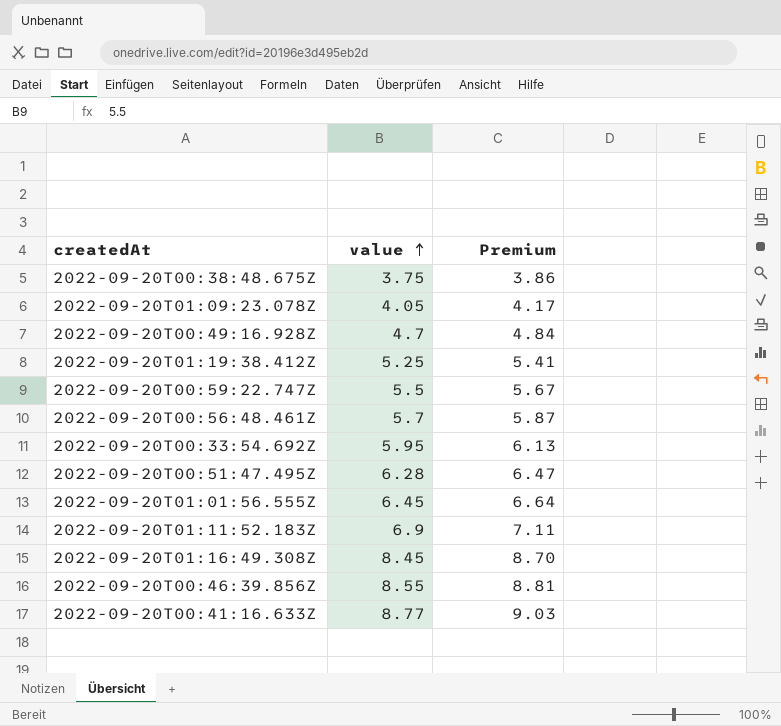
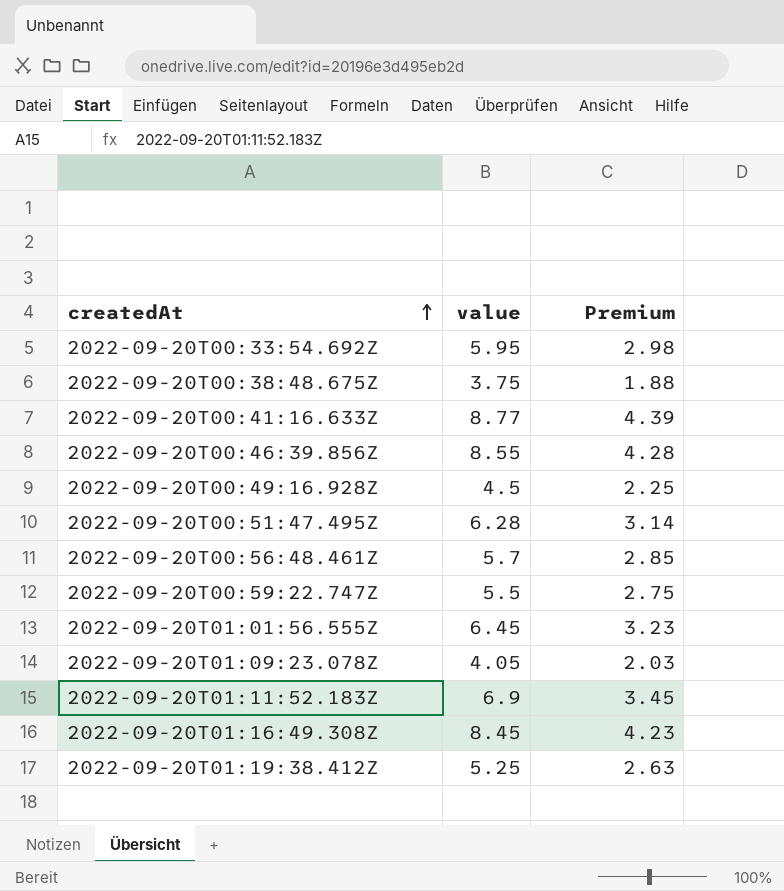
row order: value ascending -> createdAt ascending
column Premium | formula: [value] * 1.03 -> [value] * 0.5
2022-09-20T00:49:16.928Z | value: 4.7 -> 4.5

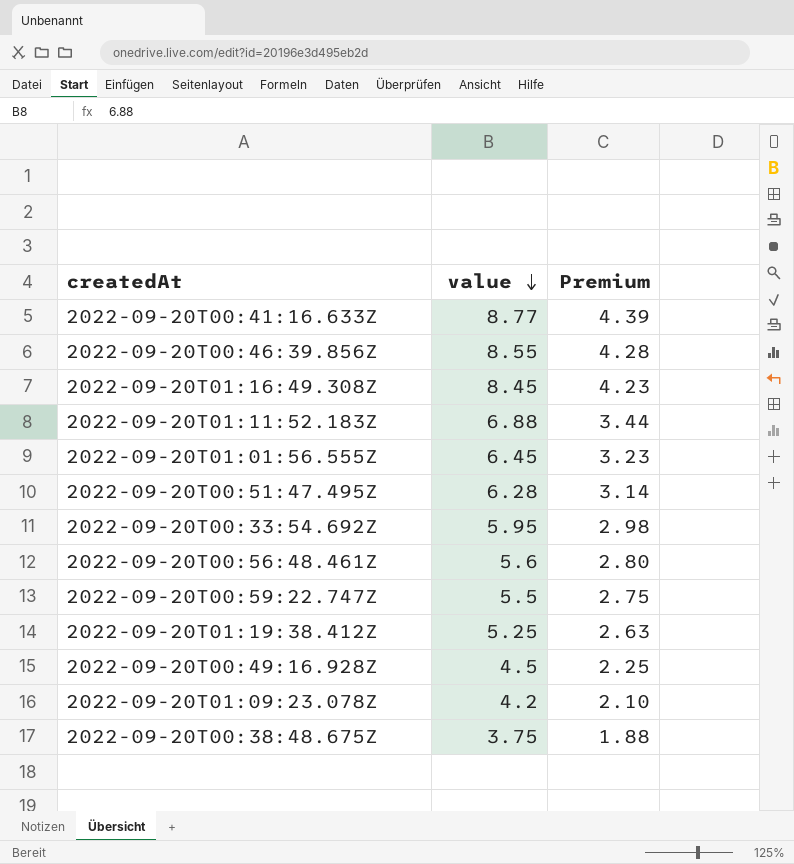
row order: createdAt ascending -> value descending
2022-09-20T01:11:52.183Z | value: 6.9 -> 6.88
2022-09-20T01:11:52.183Z | Premium: 3.45 -> 3.44
2022-09-20T00:56:48.461Z | value: 5.7 -> 5.6
2022-09-20T00:56:48.461Z | Premium: 2.85 -> 2.80
2022-09-20T01:09:23.078Z | value: 4.05 -> 4.2
2022-09-20T01:09:23.078Z | Premium: 2.03 -> 2.10

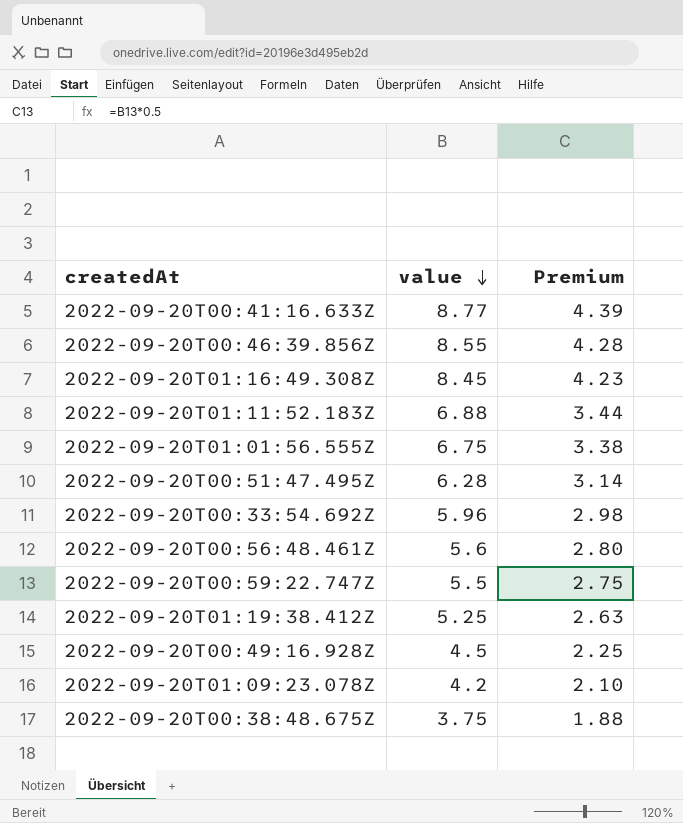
2022-09-20T01:01:56.555Z | value: 6.45 -> 6.75
2022-09-20T01:01:56.555Z | Premium: 3.23 -> 3.38
2022-09-20T00:33:54.692Z | value: 5.95 -> 5.96

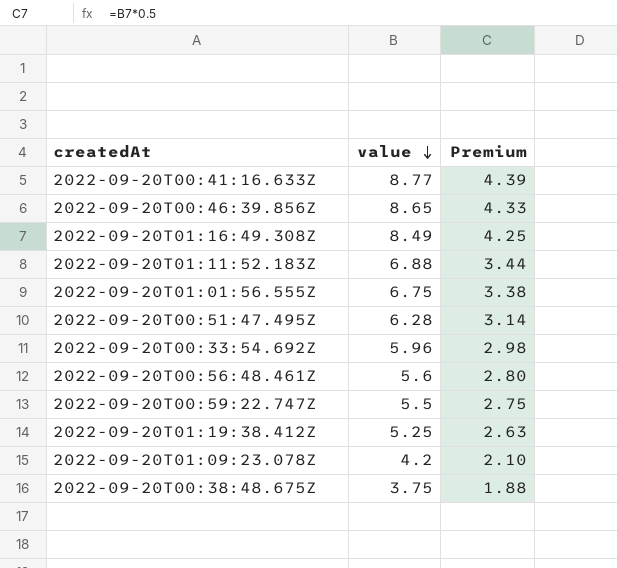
row 2022-09-20T00:49:16.928Z: 4.5 | 2.25 -> none
2022-09-20T00:46:39.856Z | value: 8.55 -> 8.65
2022-09-20T00:46:39.856Z | Premium: 4.28 -> 4.33
2022-09-20T01:16:49.308Z | value: 8.45 -> 8.49
2022-09-20T01:16:49.308Z | Premium: 4.23 -> 4.25

